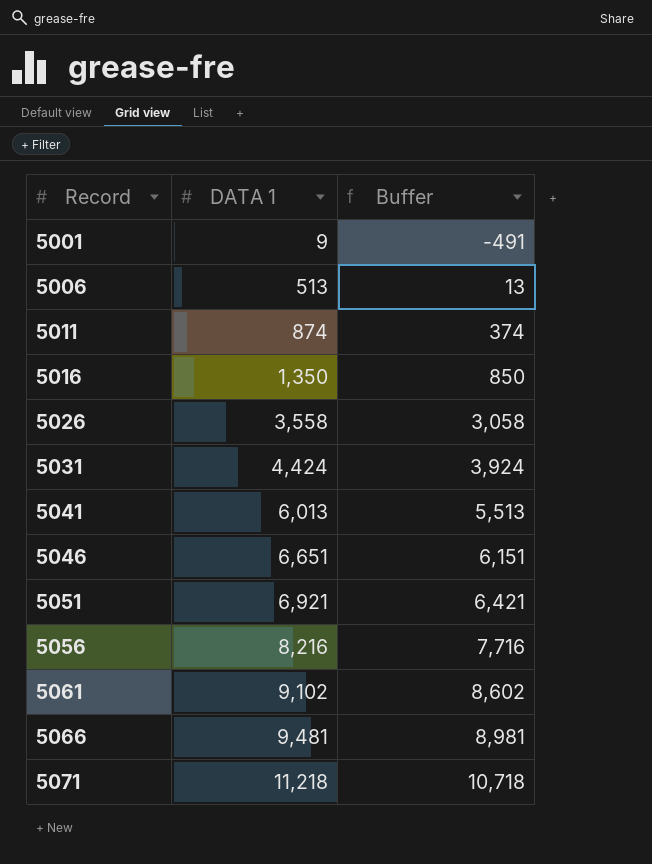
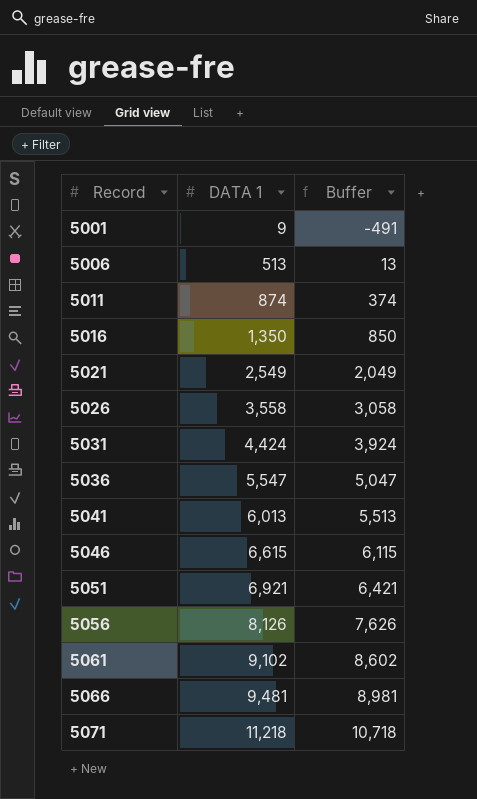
row 5021: none -> 2,549 | 2,049
row 5036: none -> 5,547 | 5,047
5046 | DATA 1: 6,651 -> 6,615
5046 | Buffer: 6,151 -> 6,115
5056 | DATA 1: 8,216 -> 8,126
5056 | Buffer: 7,716 -> 7,626

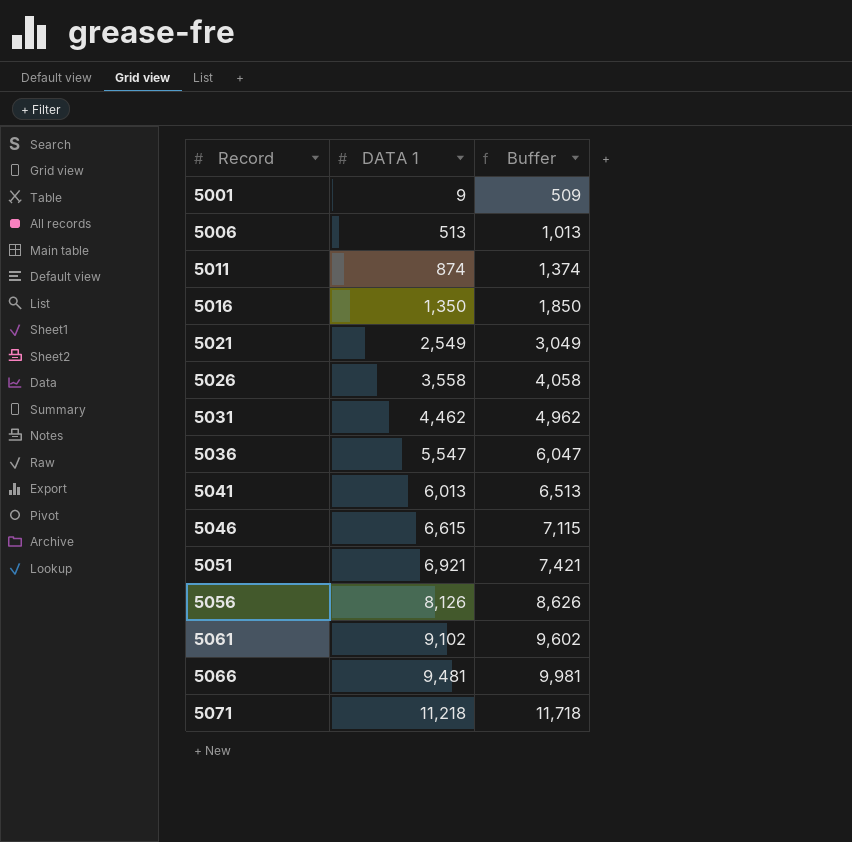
column Buffer | formula: [DATA 1] - 500 -> [DATA 1] + 500
5031 | DATA 1: 4,424 -> 4,462

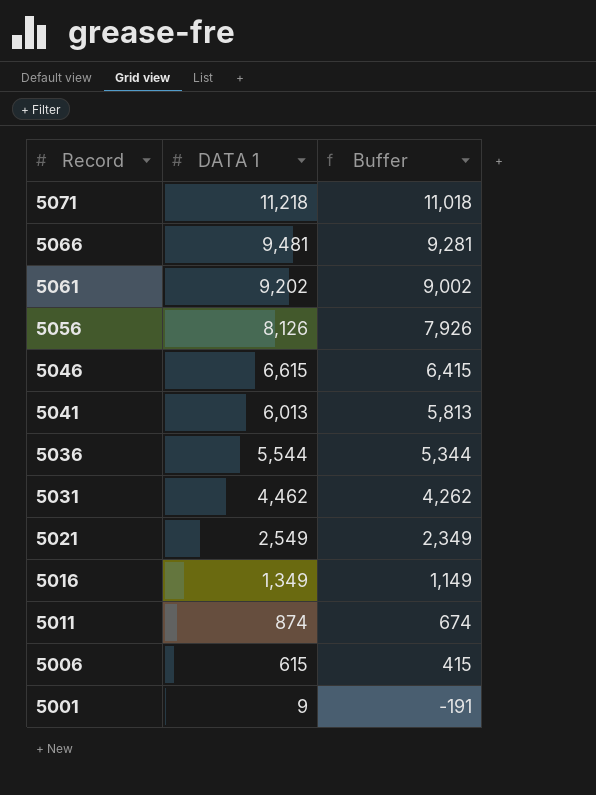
row order: Record ascending -> Record descending
column Buffer | formula: [DATA 1] + 500 -> [DATA 1] - 200
row 5026: 3,558 | 4,058 -> none
row 5051: 6,921 | 7,421 -> none
5061 | DATA 1: 9,102 -> 9,202
5036 | DATA 1: 5,547 -> 5,544
5016 | DATA 1: 1,350 -> 1,349
5006 | DATA 1: 513 -> 615

